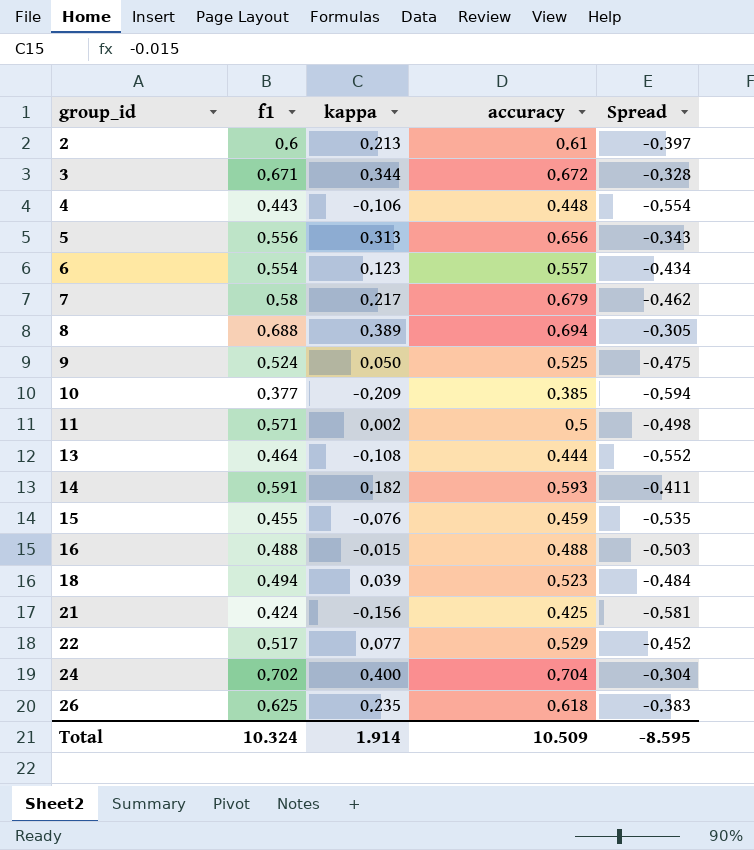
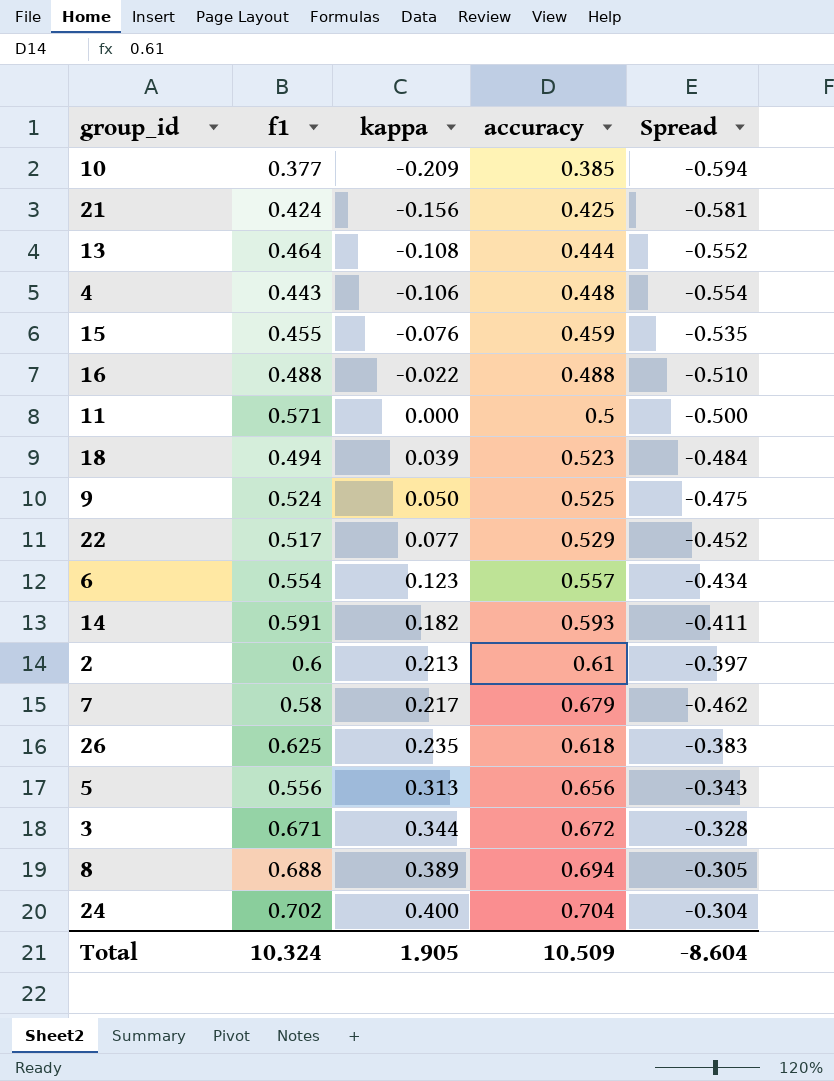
row order: group_id ascending -> kappa ascending
16 | kappa: -0.015 -> -0.022
16 | Spread: -0.503 -> -0.510
11 | kappa: 0.002 -> 0.000
11 | Spread: -0.498 -> -0.500
Total | kappa: 1.914 -> 1.905
Total | Spread: -8.595 -> -8.604

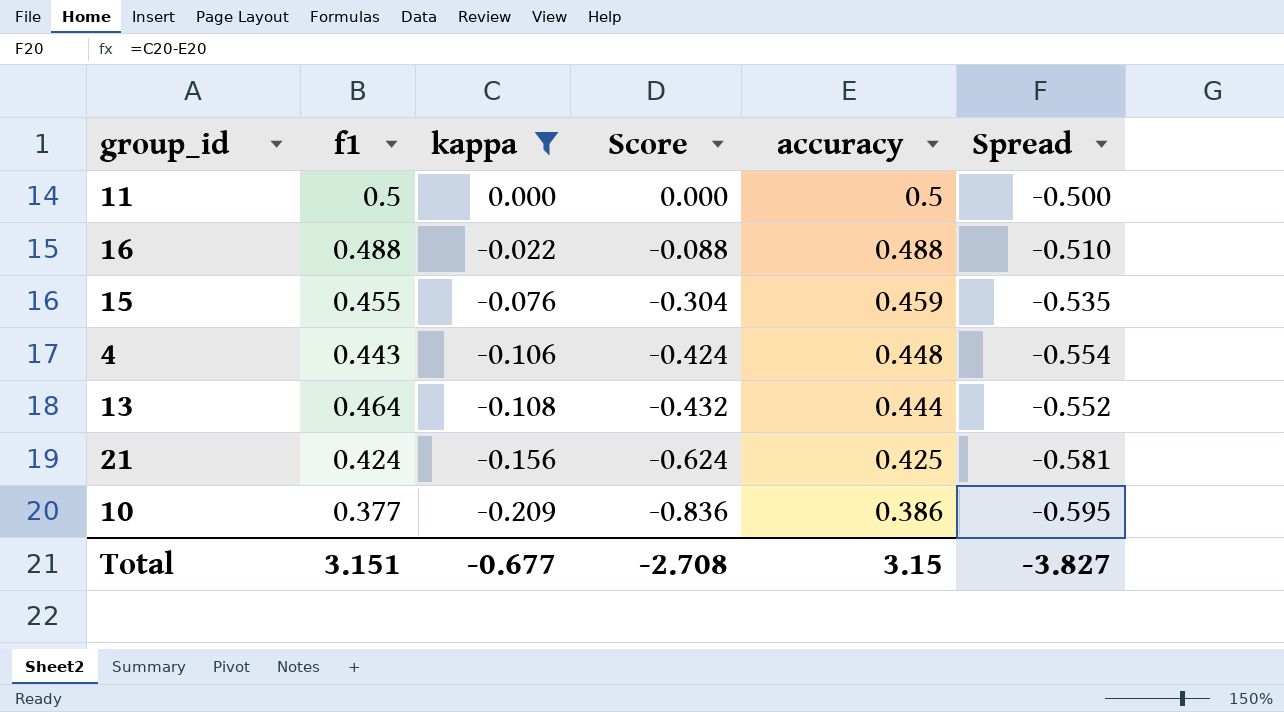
filter: none -> kappa <= 0.000
row order: kappa ascending -> kappa descending
column Score | formula: none -> [kappa] * 4
11 | f1: 0.571 -> 0.5
10 | accuracy: 0.385 -> 0.386
10 | Spread: -0.594 -> -0.595
Total | f1: 10.324 -> 3.151
Total | kappa: 1.905 -> -0.677
Total | accuracy: 10.509 -> 3.15
Total | Spread: -8.604 -> -3.827

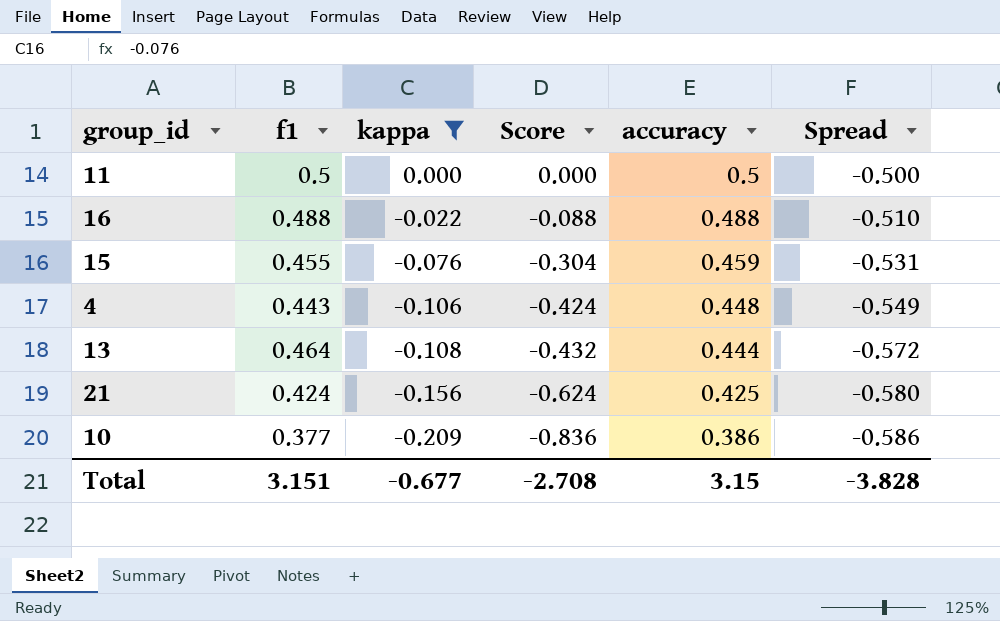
column Spread | formula: [kappa] - [accuracy] -> [kappa] - [f1]
Total | Spread: -3.827 -> -3.828

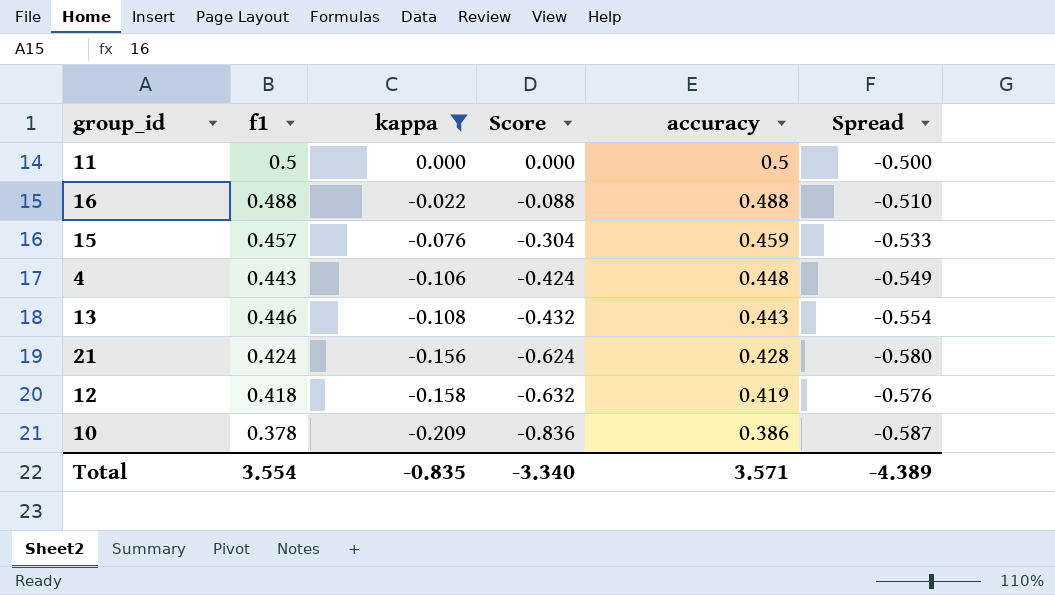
15 | f1: 0.455 -> 0.457
15 | Spread: -0.531 -> -0.533
13 | f1: 0.464 -> 0.446
13 | accuracy: 0.444 -> 0.443
13 | Spread: -0.572 -> -0.554
21 | accuracy: 0.425 -> 0.428
row 12: none -> 0.418 | -0.158 | -0.632 | 0.419 | -0.576
10 | f1: 0.377 -> 0.378
10 | Spread: -0.586 -> -0.587
Total | f1: 3.151 -> 3.554
Total | kappa: -0.677 -> -0.835
Total | Score: -2.708 -> -3.340
Total | accuracy: 3.15 -> 3.571
Total | Spread: -3.828 -> -4.389

